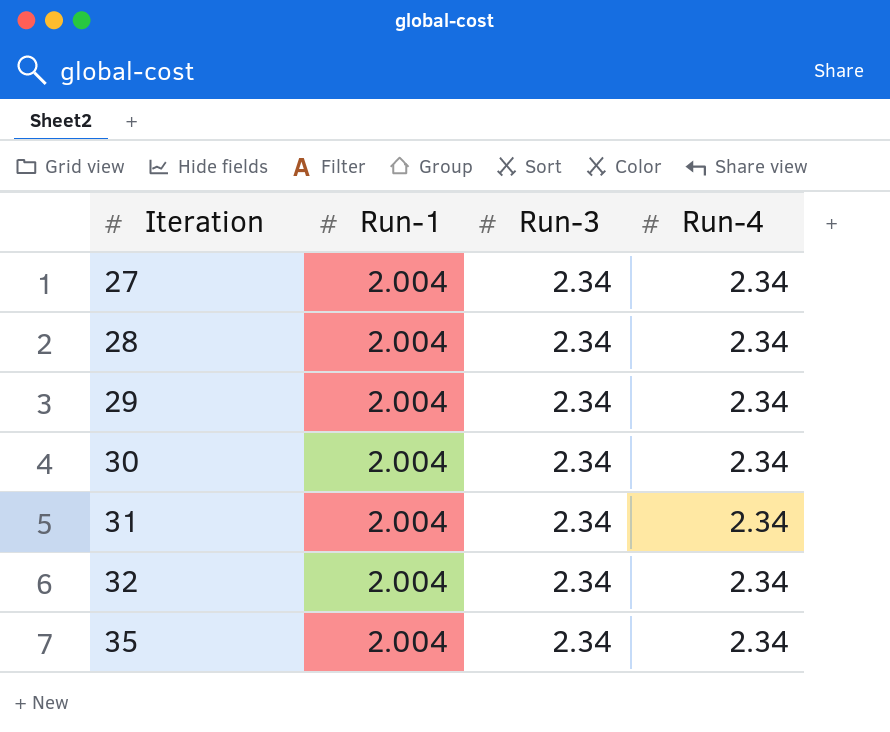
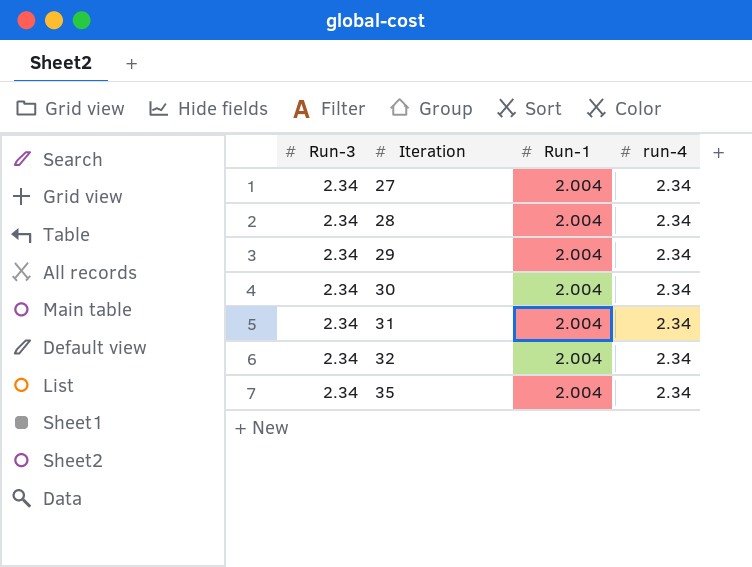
column Run-3 | position: 3 -> 1
column name: Run-4 -> run-4

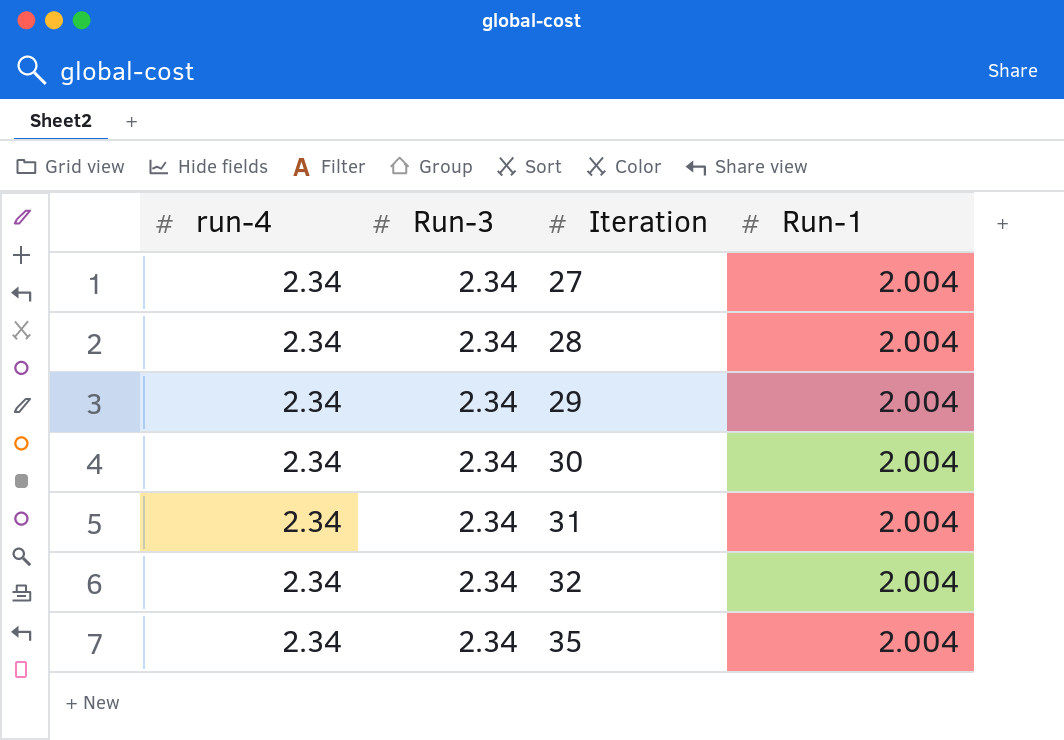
column run-4 | position: 4 -> 1

